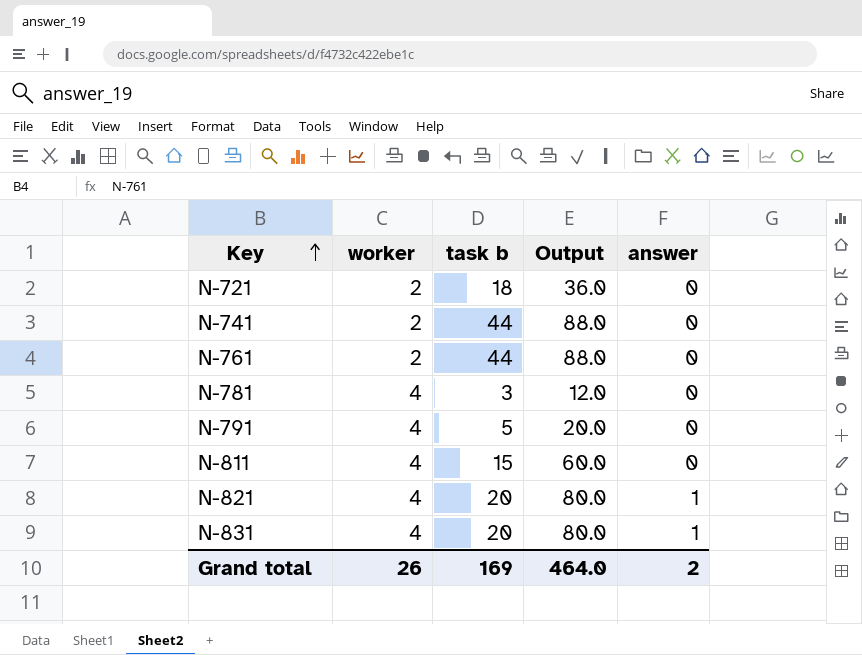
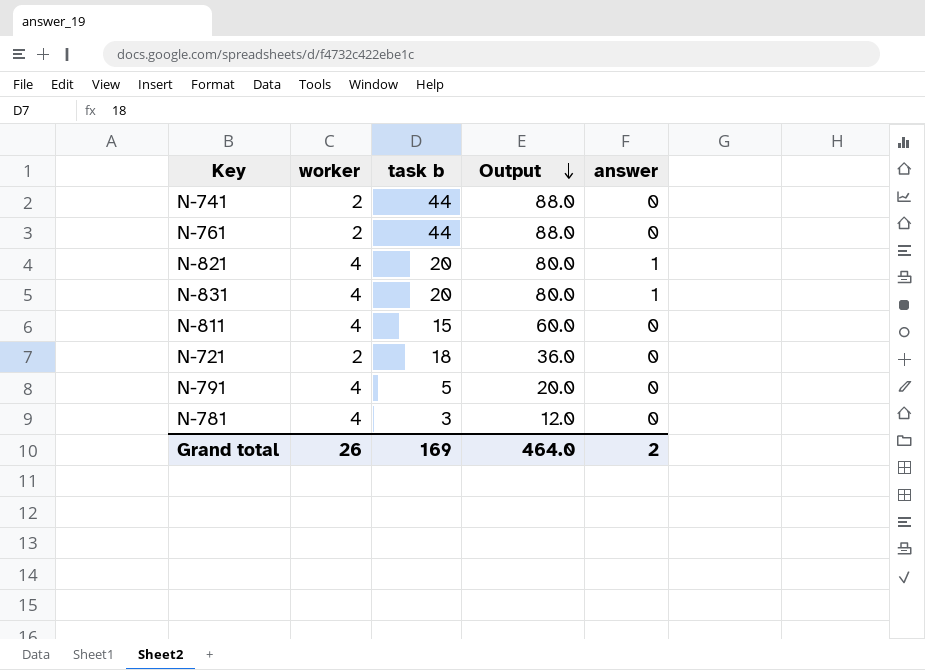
row order: Key ascending -> Output descending

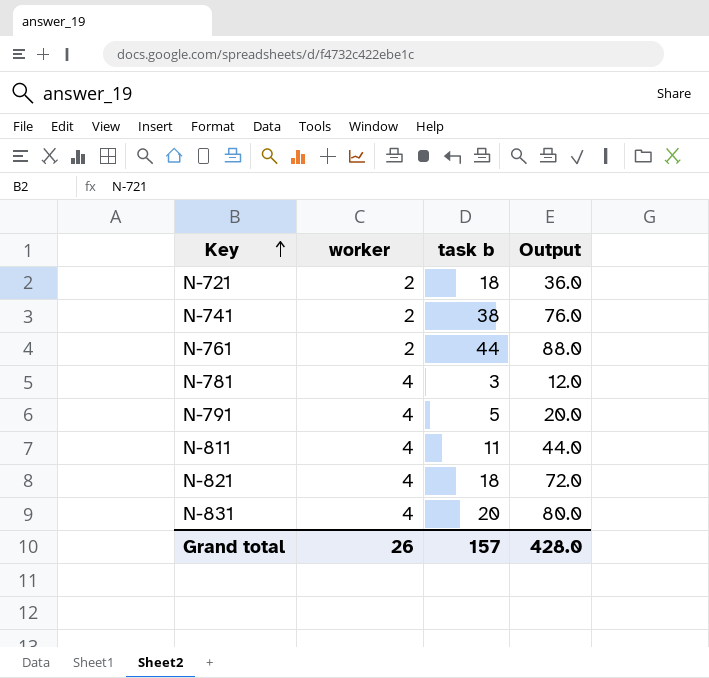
row order: Output descending -> Key ascending
column answer | position: 5 -> none
N-741 | task b: 44 -> 38
N-741 | Output: 88.0 -> 76.0
N-811 | task b: 15 -> 11
N-811 | Output: 60.0 -> 44.0
N-821 | task b: 20 -> 18
N-821 | Output: 80.0 -> 72.0
Grand total | task b: 169 -> 157
Grand total | Output: 464.0 -> 428.0

